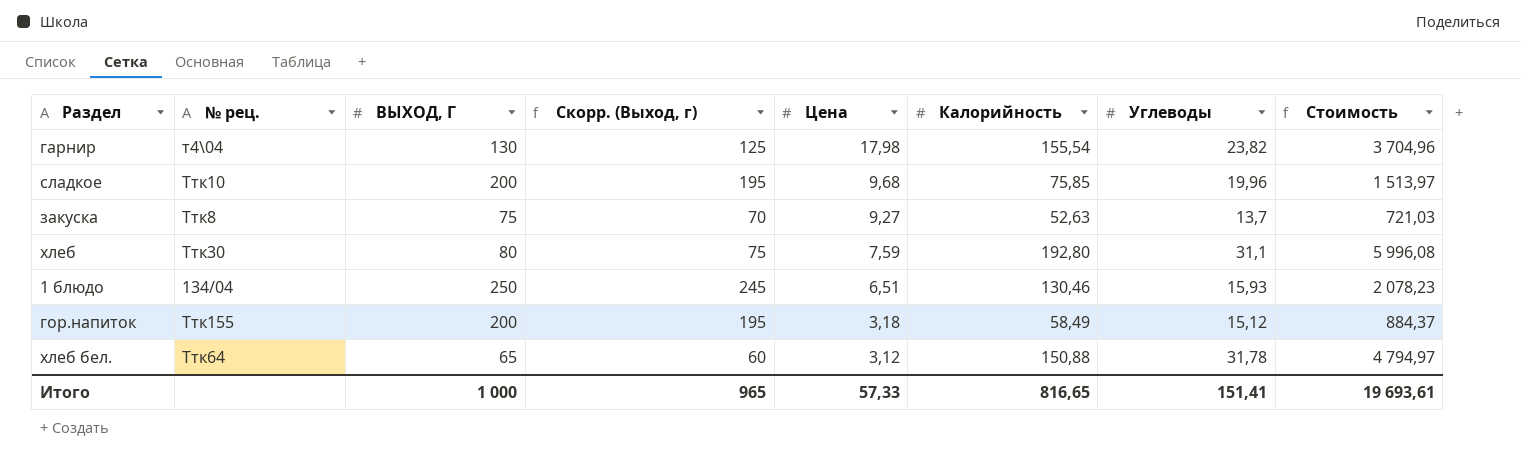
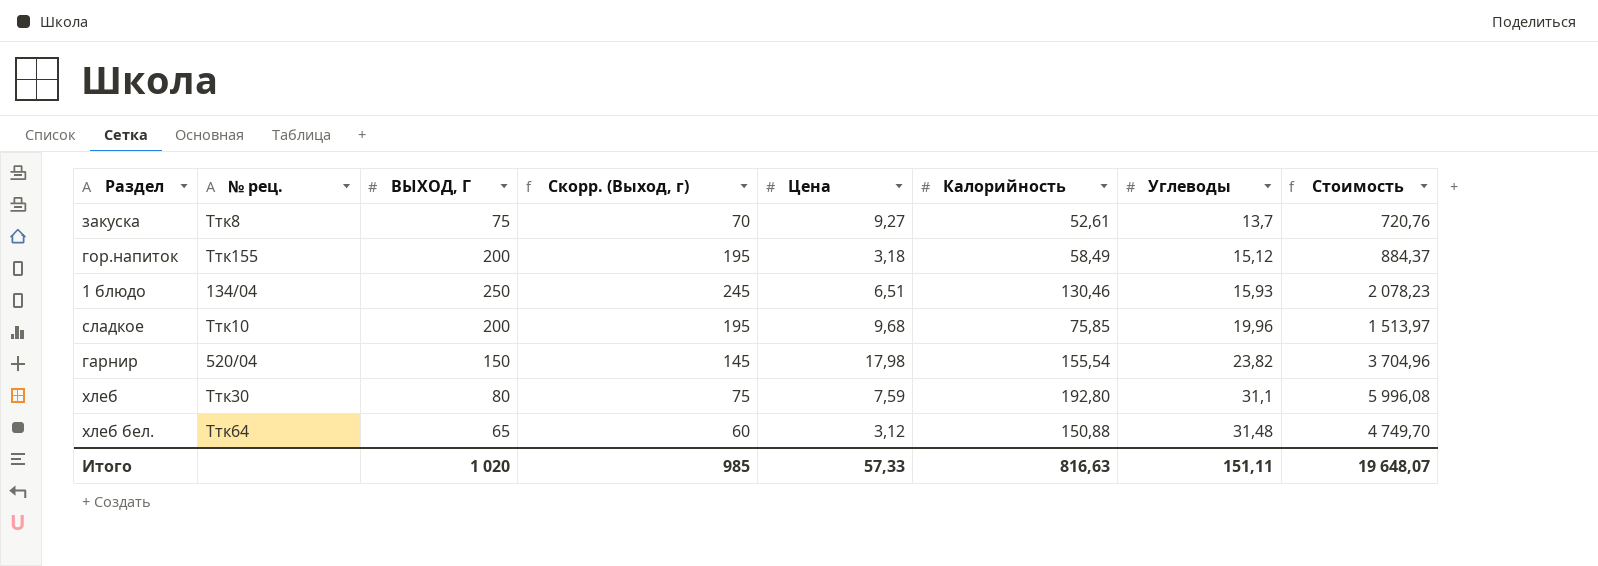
row order: Цена descending -> Углеводы ascending
закуска | Калорийность: 52,63 -> 52,61
закуска | Стоимость: 721,03 -> 720,76
гарнир | № рец.: т4\04 -> 520/04
гарнир | ВЫХОД, Г: 130 -> 150
гарнир | Скорр. (Выход, г): 125 -> 145
хлеб бел. | Углеводы: 31,78 -> 31,48
хлеб бел. | Стоимость: 4 794,97 -> 4 749,70
Итого | ВЫХОД, Г: 1 000 -> 1 020
Итого | Скорр. (Выход, г): 965 -> 985
Итого | Калорийность: 816,65 -> 816,63
Итого | Углеводы: 151,41 -> 151,11
Итого | Стоимость: 19 693,61 -> 19 648,07

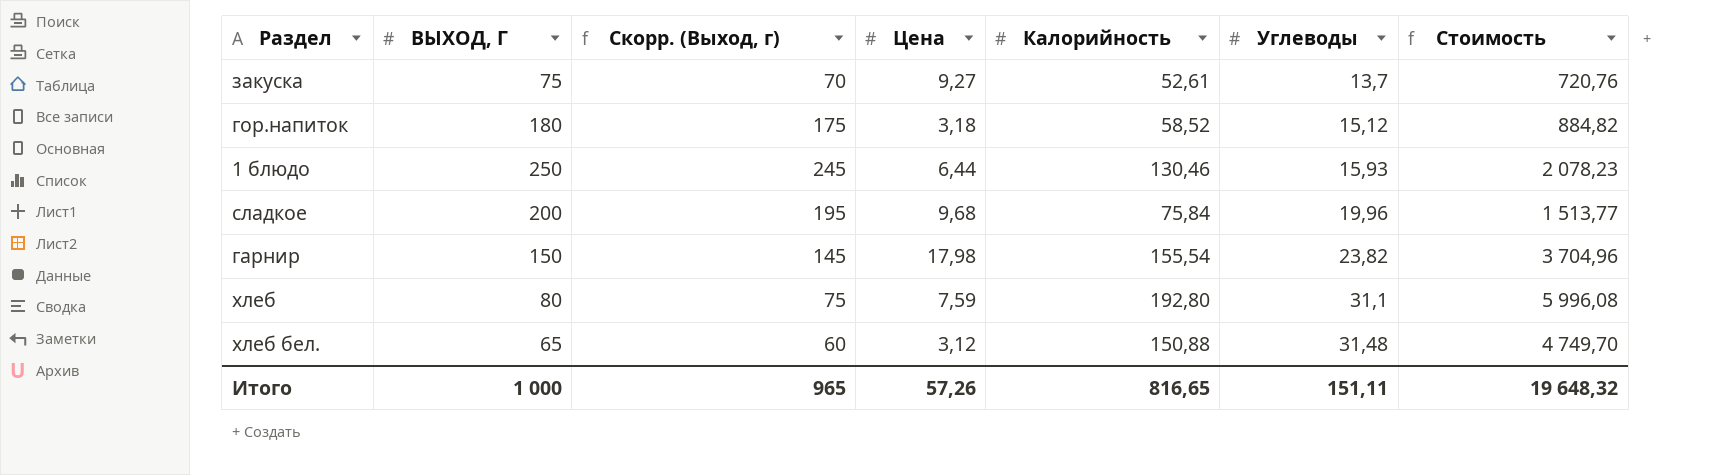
column № рец. | position: 2 -> none
гор.напиток | ВЫХОД, Г: 200 -> 180
гор.напиток | Скорр. (Выход, г): 195 -> 175
гор.напиток | Калорийность: 58,49 -> 58,52
гор.напиток | Стоимость: 884,37 -> 884,82
1 блюдо | Цена: 6,51 -> 6,44
сладкое | Калорийность: 75,85 -> 75,84
сладкое | Стоимость: 1 513,97 -> 1 513,77
Итого | ВЫХОД, Г: 1 020 -> 1 000
Итого | Скорр. (Выход, г): 985 -> 965
Итого | Цена: 57,33 -> 57,26
Итого | Калорийность: 816,63 -> 816,65
Итого | Стоимость: 19 648,07 -> 19 648,32

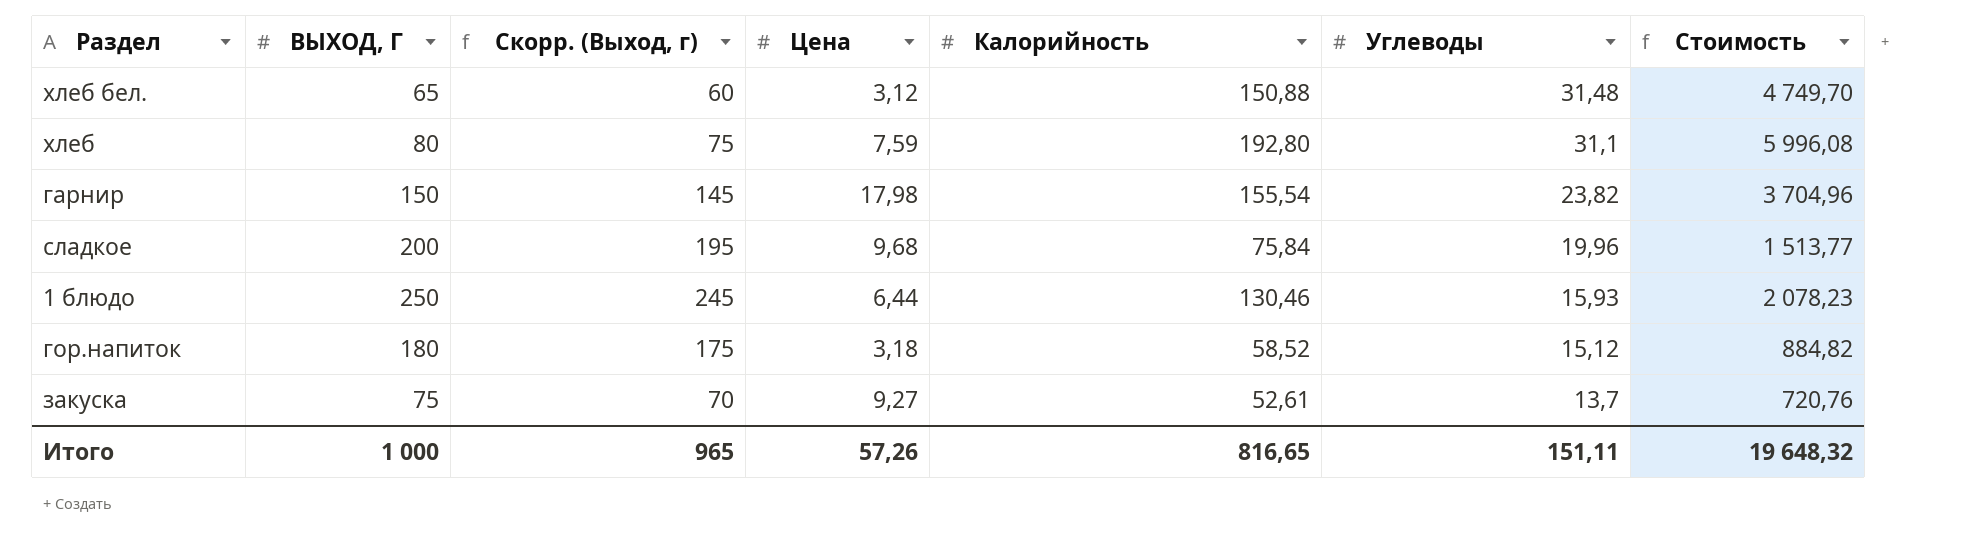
row order: Углеводы ascending -> Углеводы descending

